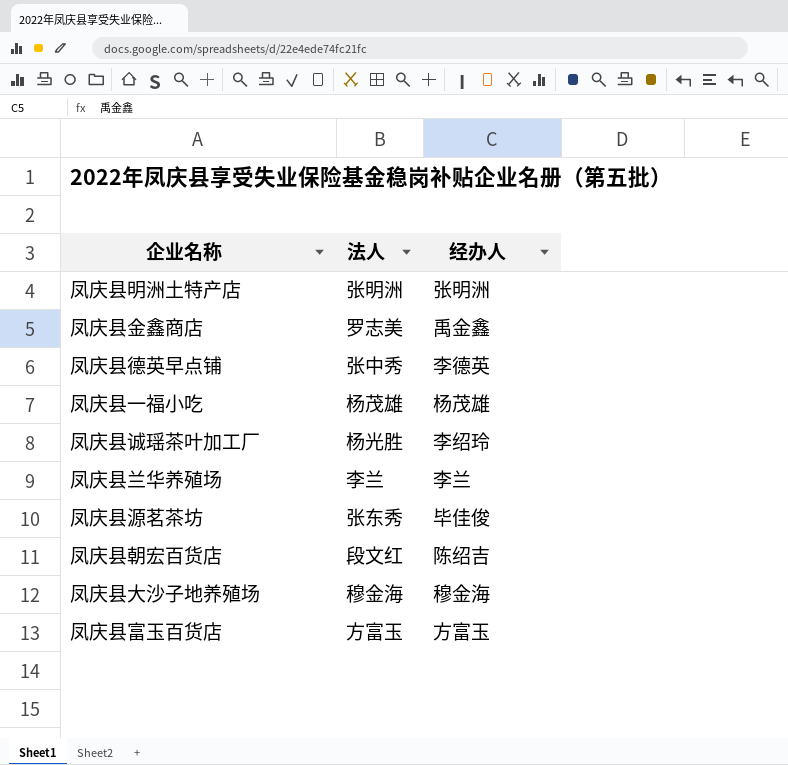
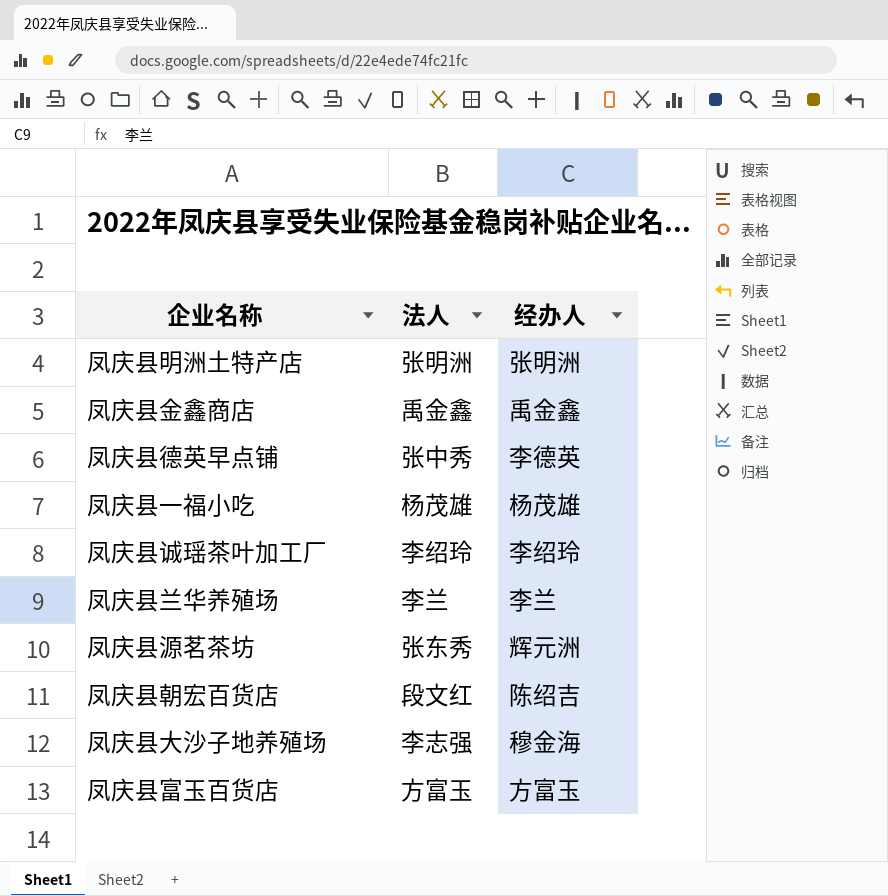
凤庆县金鑫商店 | 法人: 罗志美 -> 禹金鑫
凤庆县诚瑶茶叶加工厂 | 法人: 杨光胜 -> 李绍玲
凤庆县源茗茶坊 | 经办人: 毕佳俊 -> 辉元洲
凤庆县大沙子地养殖场 | 法人: 穆金海 -> 李志强

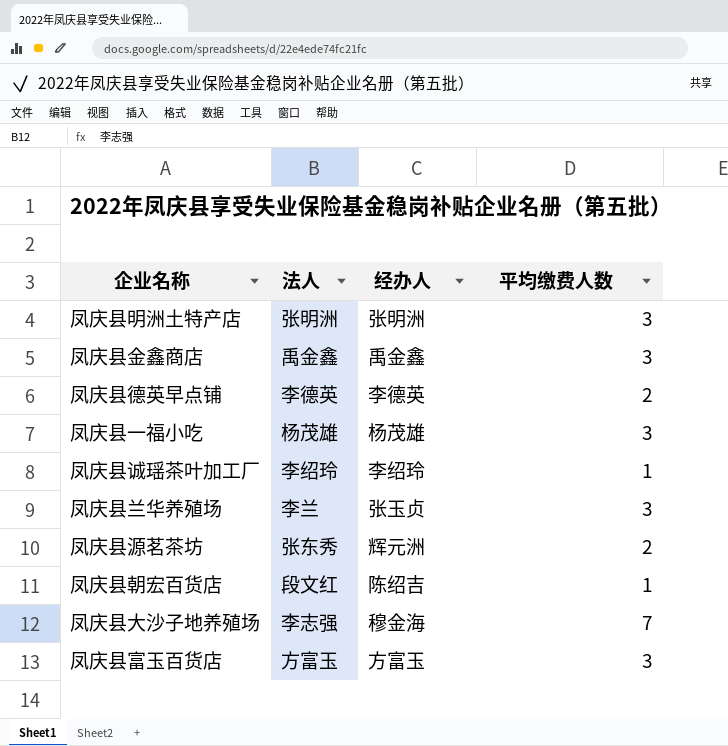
column 平均缴费人数 | position: none -> 4
凤庆县德英早点铺 | 法人: 张中秀 -> 李德英
凤庆县兰华养殖场 | 经办人: 李兰 -> 张玉贞

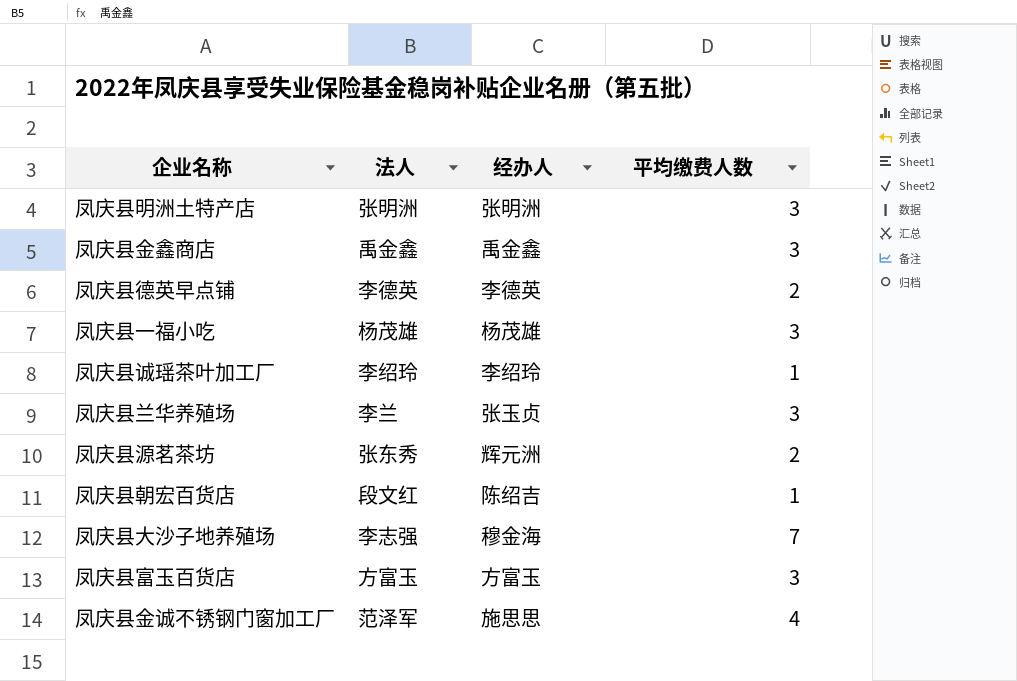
row 凤庆县金诚不锈钢门窗加工厂: none -> 范泽军 | 施思思 | 4

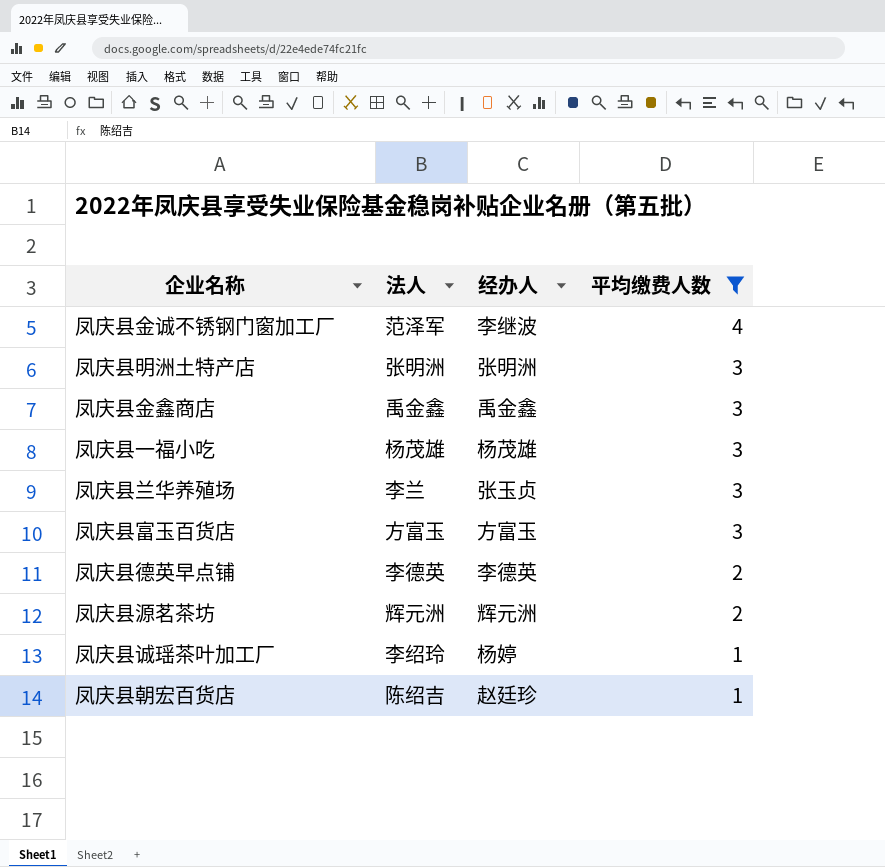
filter: none -> 平均缴费人数 != 7
row order: none -> 平均缴费人数 descending
凤庆县金诚不锈钢门窗加工厂 | 经办人: 施思思 -> 李继波
凤庆县源茗茶坊 | 法人: 张东秀 -> 辉元洲
凤庆县诚瑶茶叶加工厂 | 经办人: 李绍玲 -> 杨婷
凤庆县朝宏百货店 | 法人: 段文红 -> 陈绍吉
凤庆县朝宏百货店 | 经办人: 陈绍吉 -> 赵廷珍

